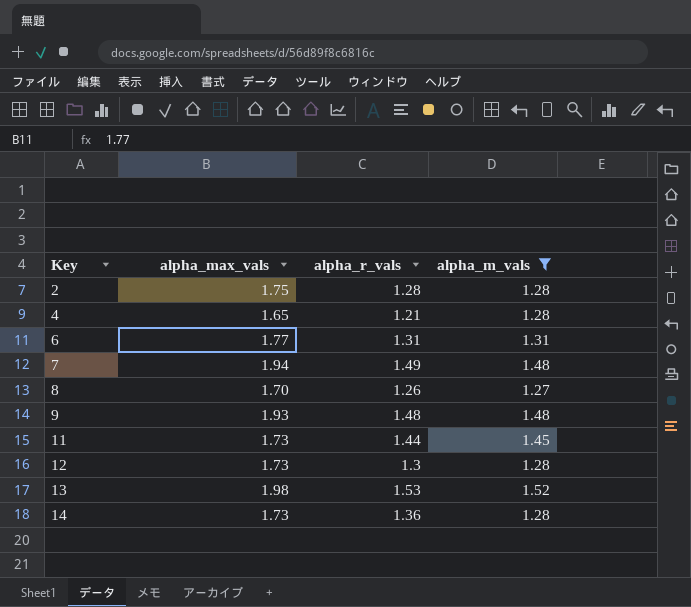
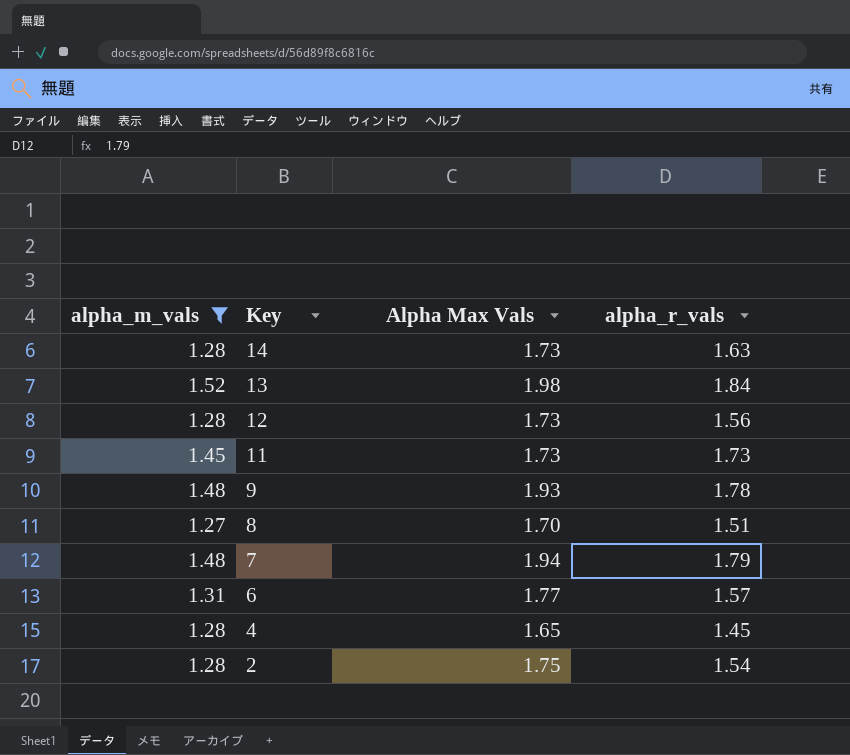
row order: Key ascending -> Key descending
column alpha_m_vals | position: 4 -> 1
column name: alpha_max_vals -> Alpha Max Vals
14 | alpha_r_vals: 1.36 -> 1.63
13 | alpha_r_vals: 1.53 -> 1.84
12 | alpha_r_vals: 1.3 -> 1.56
11 | alpha_r_vals: 1.44 -> 1.73
9 | alpha_r_vals: 1.48 -> 1.78
8 | alpha_r_vals: 1.26 -> 1.51
7 | alpha_r_vals: 1.49 -> 1.79
6 | alpha_r_vals: 1.31 -> 1.57
4 | alpha_r_vals: 1.21 -> 1.45
2 | alpha_r_vals: 1.28 -> 1.54

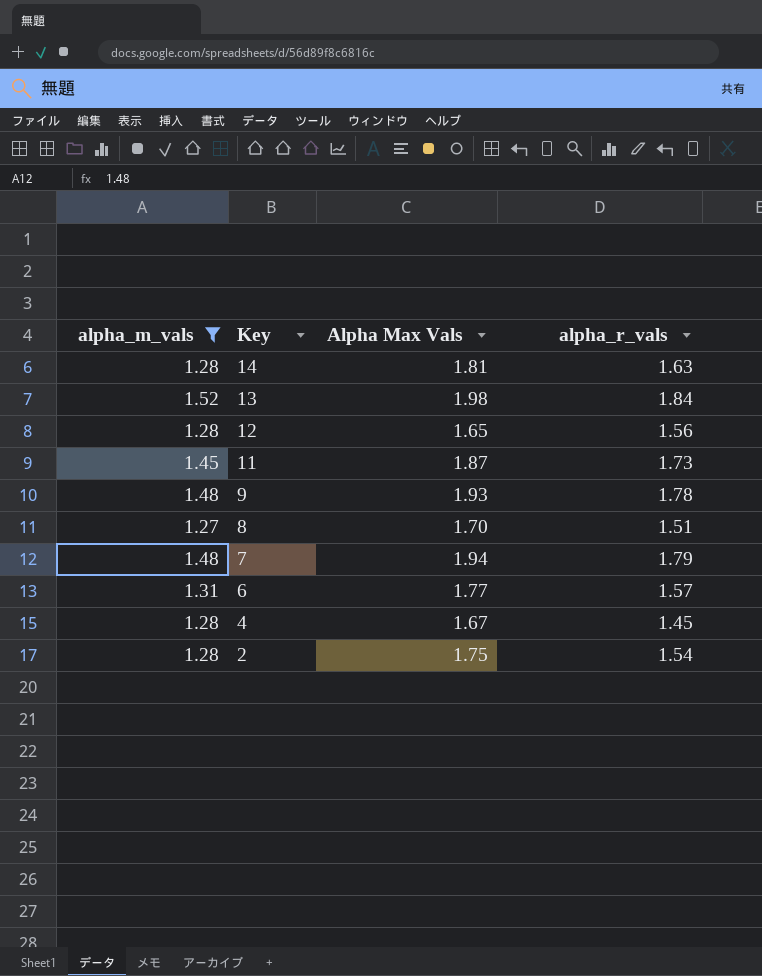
14 | Alpha Max Vals: 1.73 -> 1.81
12 | Alpha Max Vals: 1.73 -> 1.65
11 | Alpha Max Vals: 1.73 -> 1.87
4 | Alpha Max Vals: 1.65 -> 1.67

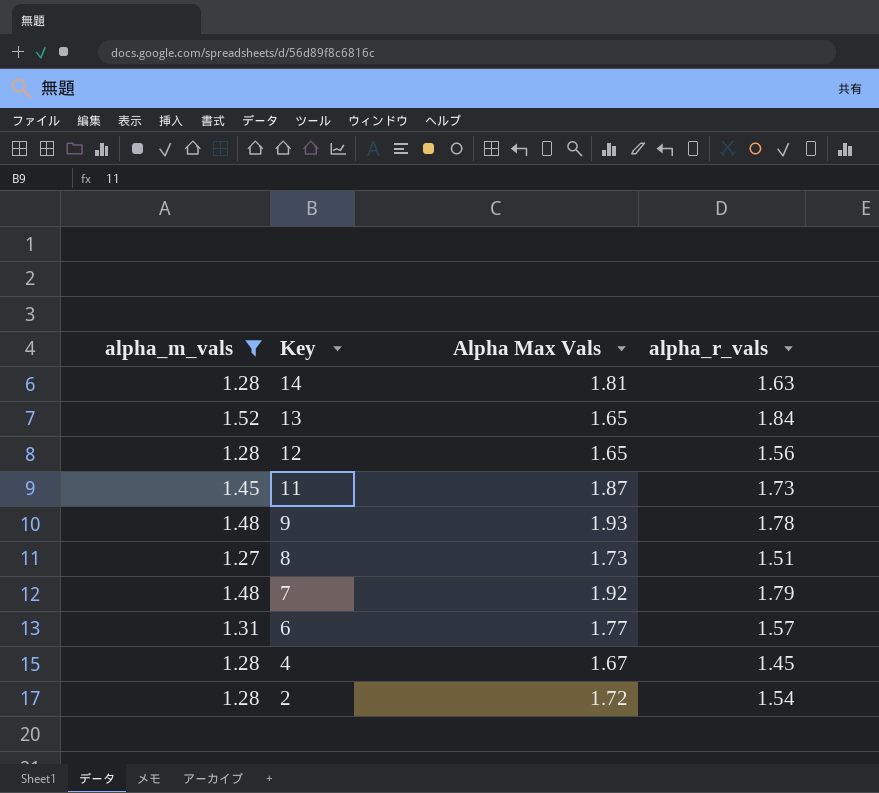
13 | Alpha Max Vals: 1.98 -> 1.65
8 | Alpha Max Vals: 1.70 -> 1.73
7 | Alpha Max Vals: 1.94 -> 1.92
2 | Alpha Max Vals: 1.75 -> 1.72

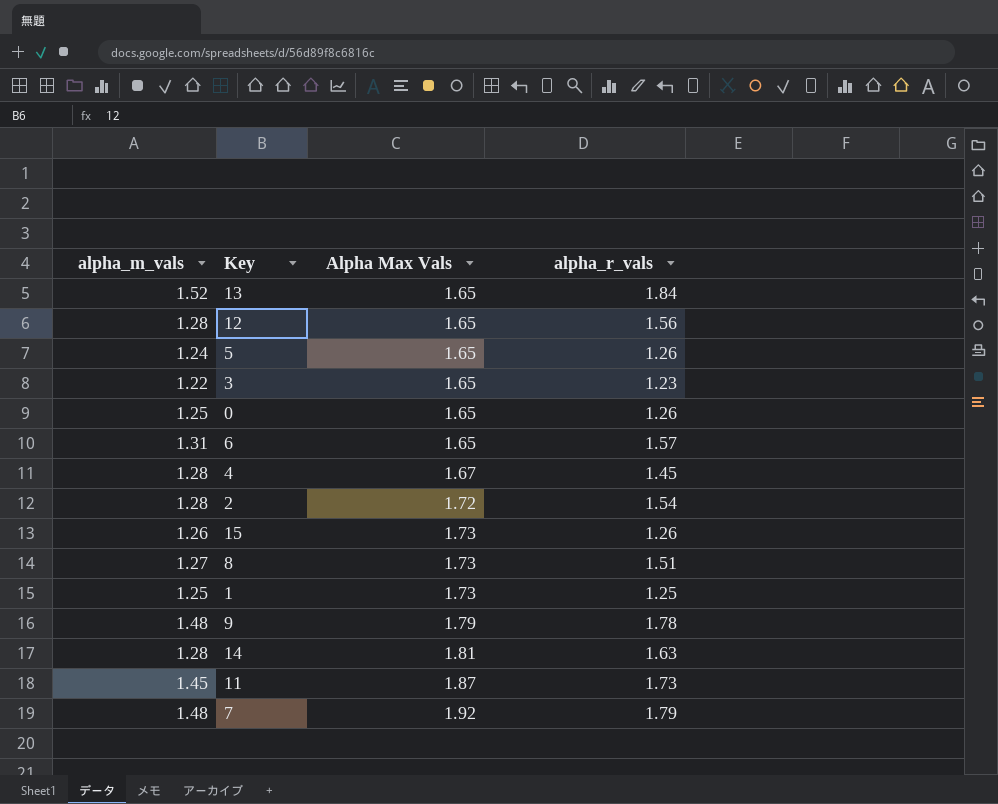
filter: alpha_m_vals >= 1.27 -> none
row order: Key descending -> Alpha Max Vals ascending
6 | Alpha Max Vals: 1.77 -> 1.65
9 | Alpha Max Vals: 1.93 -> 1.79

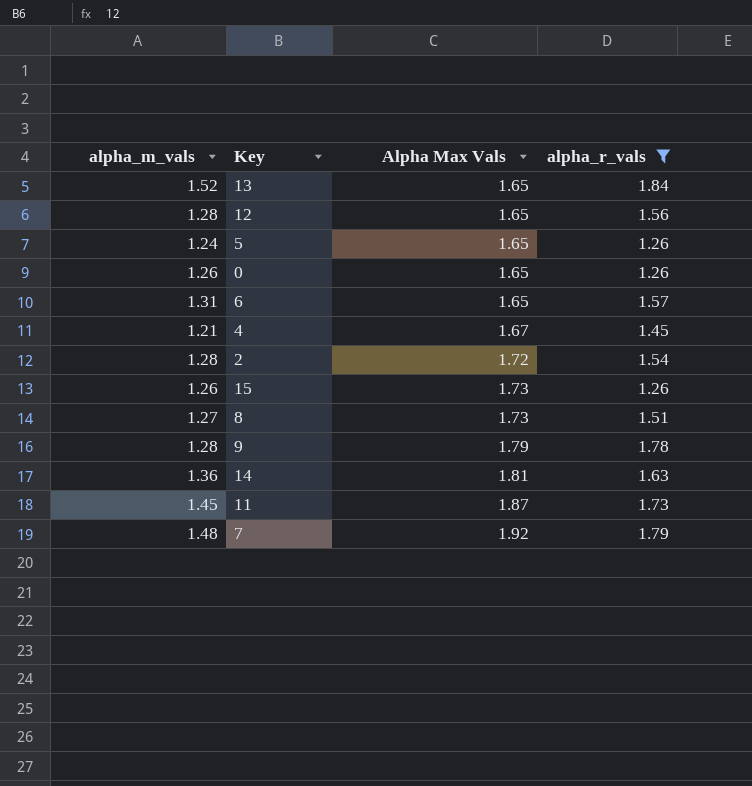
filter: none -> alpha_r_vals >= 1.26
0 | alpha_m_vals: 1.25 -> 1.26
4 | alpha_m_vals: 1.28 -> 1.21
9 | alpha_m_vals: 1.48 -> 1.28
14 | alpha_m_vals: 1.28 -> 1.36

